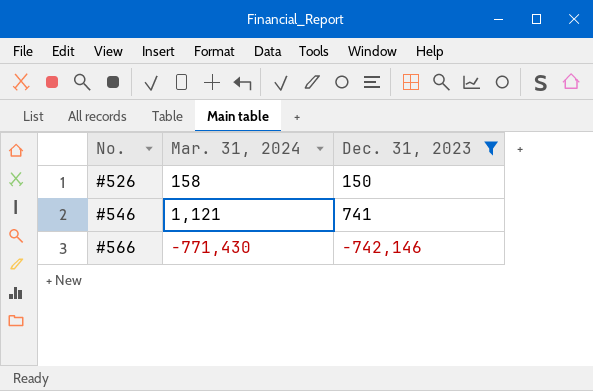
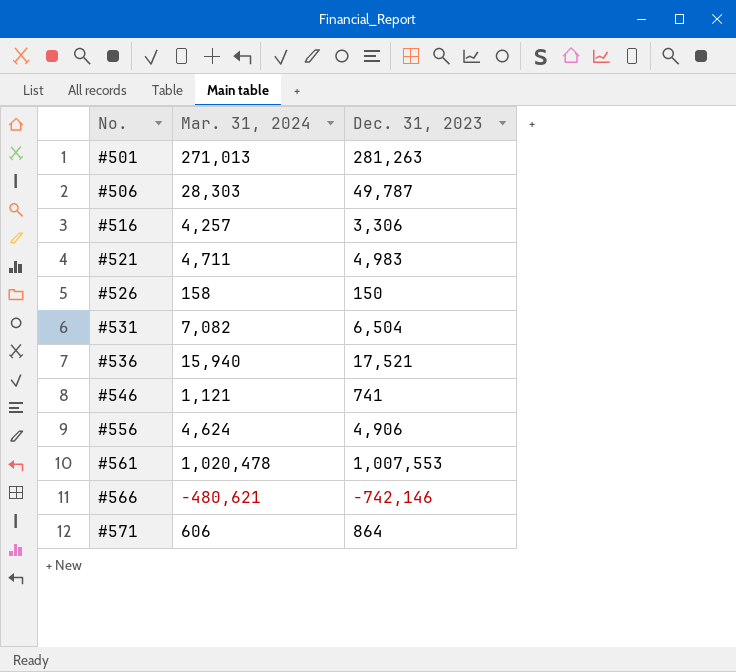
filter: Dec. 31, 2023 <= 741 -> none
#566 | Mar. 31, 2024: -771,430 -> -480,621

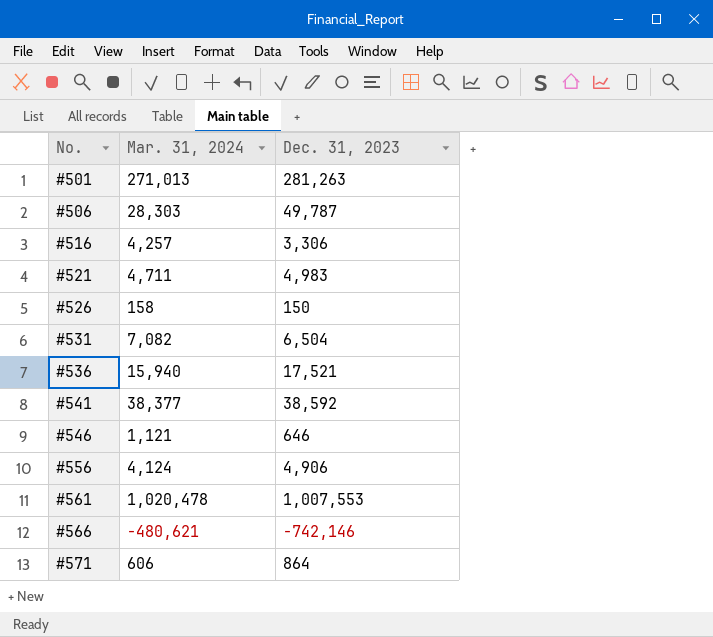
row #541: none -> 38,377 | 38,592
#546 | Dec. 31, 2023: 741 -> 646
#556 | Mar. 31, 2024: 4,624 -> 4,124

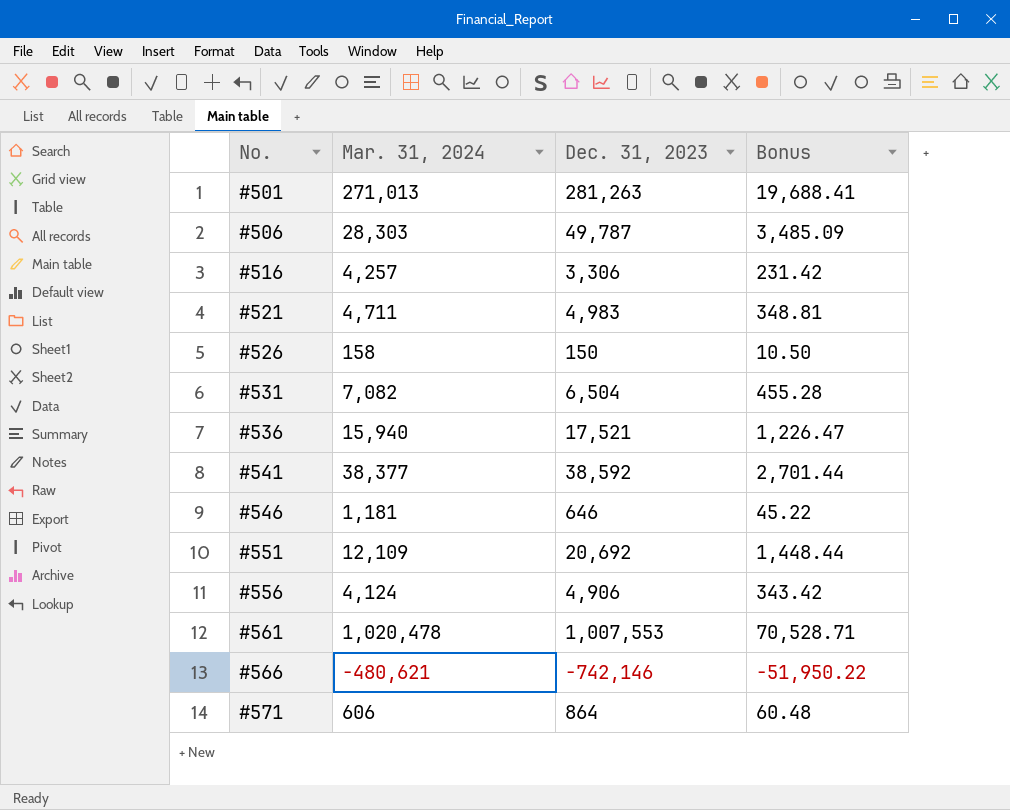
column Bonus | formula: none -> [Dec. 31, 2023] * 0.07
#546 | Mar. 31, 2024: 1,121 -> 1,181
row #551: none -> 12,109 | 20,692 | 1,448.44

